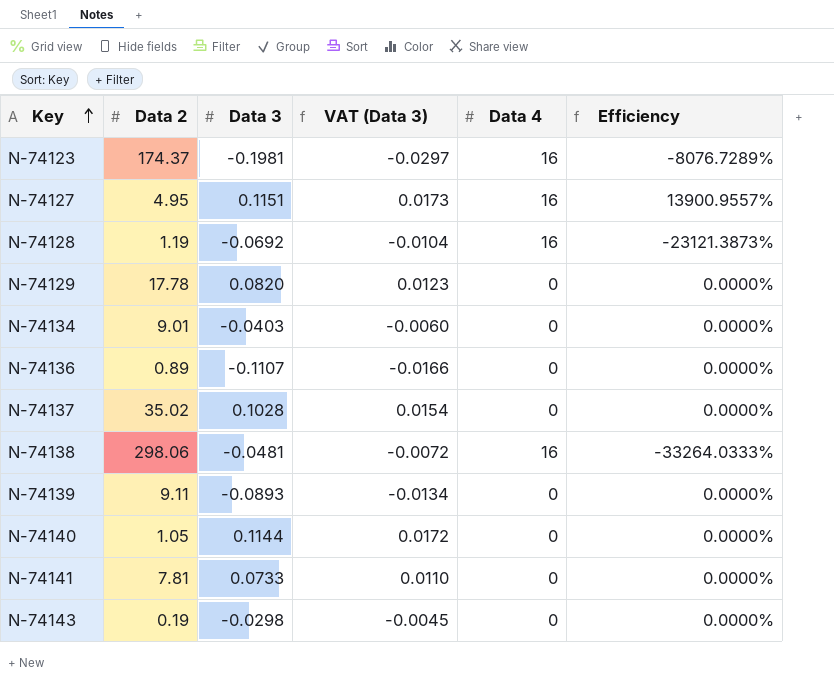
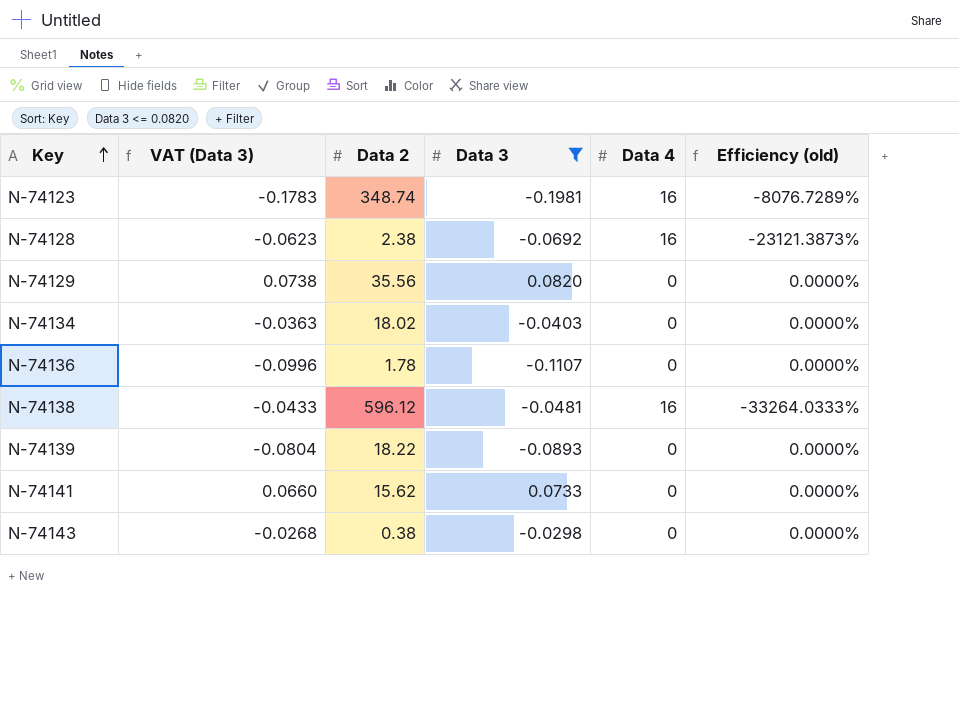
filter: none -> Data 3 <= 0.0820
column VAT (Data 3) | formula: [Data 3] * 0.15 -> [Data 3] * 0.9
column VAT (Data 3) | position: 4 -> 2
column name: Efficiency -> Efficiency (old)
N-74123 | Data 2: 174.37 -> 348.74
N-74128 | Data 2: 1.19 -> 2.38
N-74129 | Data 2: 17.78 -> 35.56
N-74134 | Data 2: 9.01 -> 18.02
N-74136 | Data 2: 0.89 -> 1.78
N-74138 | Data 2: 298.06 -> 596.12
N-74139 | Data 2: 9.11 -> 18.22
N-74141 | Data 2: 7.81 -> 15.62
N-74143 | Data 2: 0.19 -> 0.38

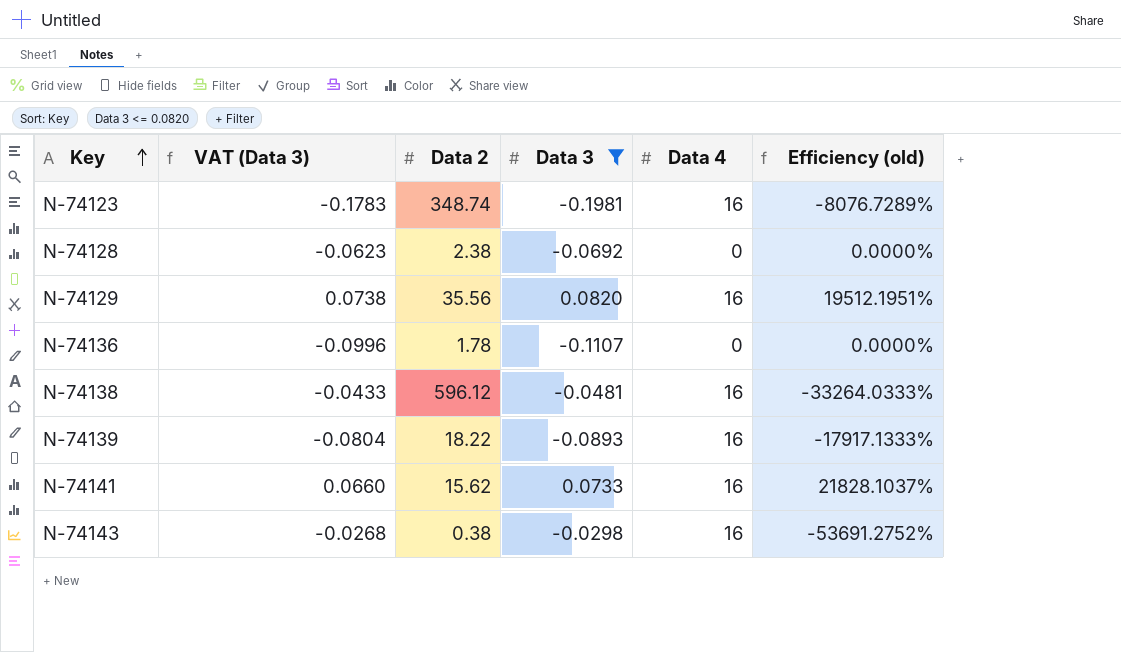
row N-74134: -0.0363 | 18.02 | -0.0403 | 0 | 0.0000% -> none
N-74128 | Data 4: 16 -> 0
N-74128 | Efficiency (old): -23121.3873% -> 0.0000%
N-74129 | Data 4: 0 -> 16
N-74129 | Efficiency (old): 0.0000% -> 19512.1951%
N-74139 | Data 4: 0 -> 16
N-74139 | Efficiency (old): 0.0000% -> -17917.1333%
N-74141 | Data 4: 0 -> 16
N-74141 | Efficiency (old): 0.0000% -> 21828.1037%
N-74143 | Data 4: 0 -> 16
N-74143 | Efficiency (old): 0.0000% -> -53691.2752%

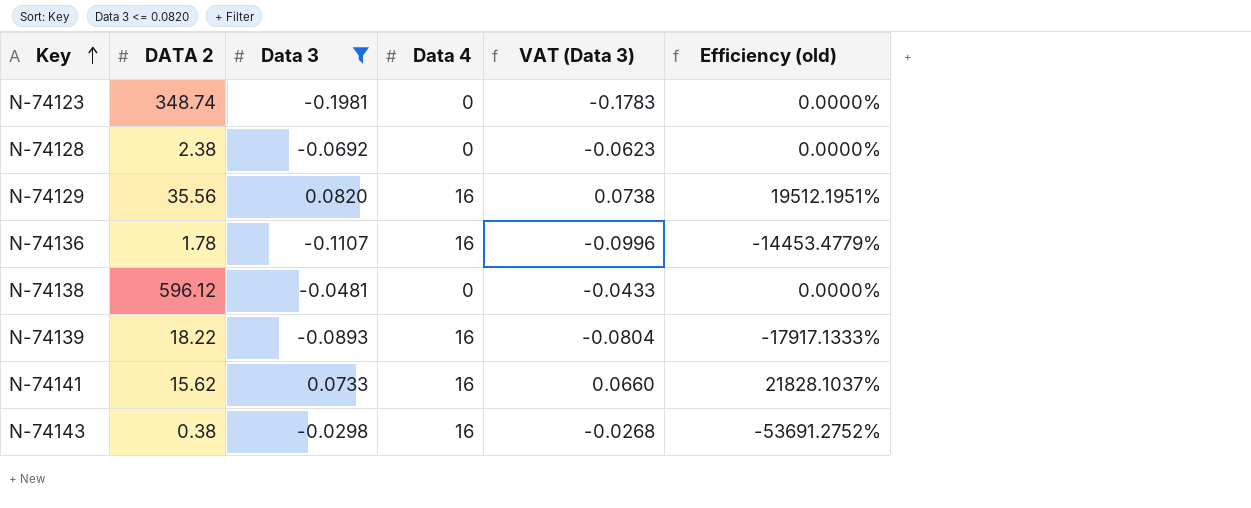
column name: Data 2 -> DATA 2
column VAT (Data 3) | position: 2 -> 5
N-74123 | Data 4: 16 -> 0
N-74123 | Efficiency (old): -8076.7289% -> 0.0000%
N-74136 | Data 4: 0 -> 16
N-74136 | Efficiency (old): 0.0000% -> -14453.4779%
N-74138 | Data 4: 16 -> 0
N-74138 | Efficiency (old): -33264.0333% -> 0.0000%

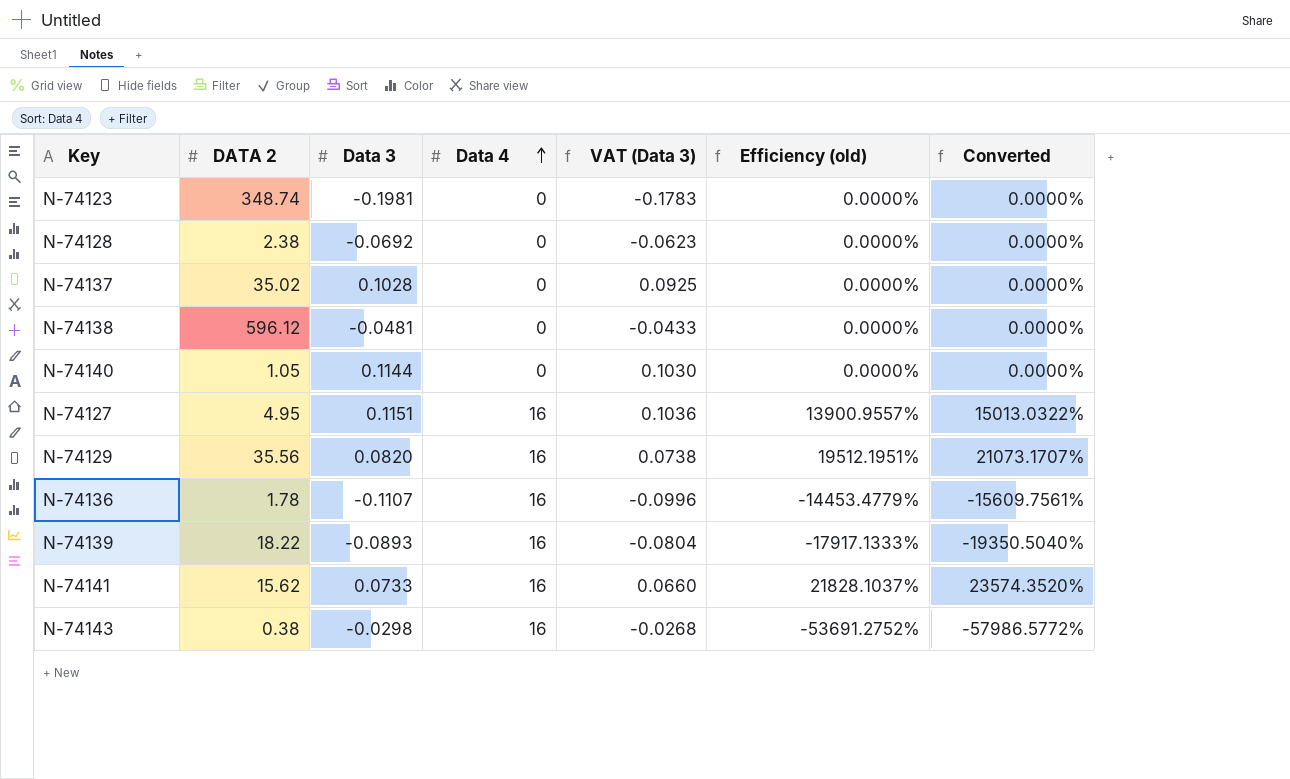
filter: Data 3 <= 0.0820 -> none
row order: Key ascending -> Data 4 ascending
column Converted | formula: none -> [Efficiency (old)] * 1.08

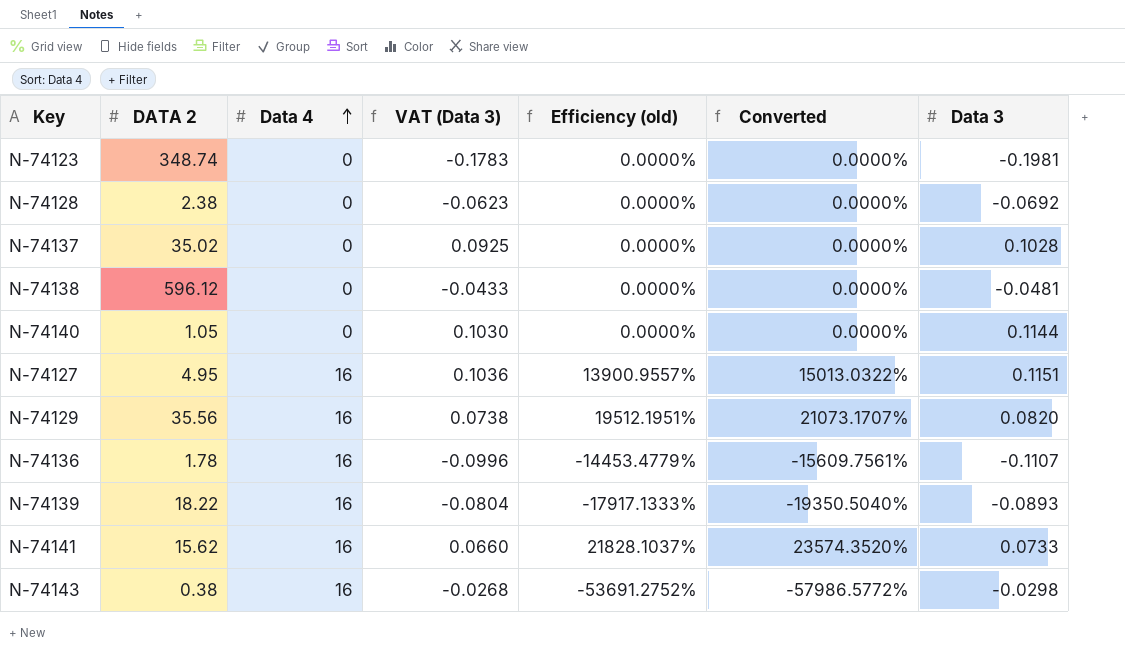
column Data 3 | position: 3 -> 7

